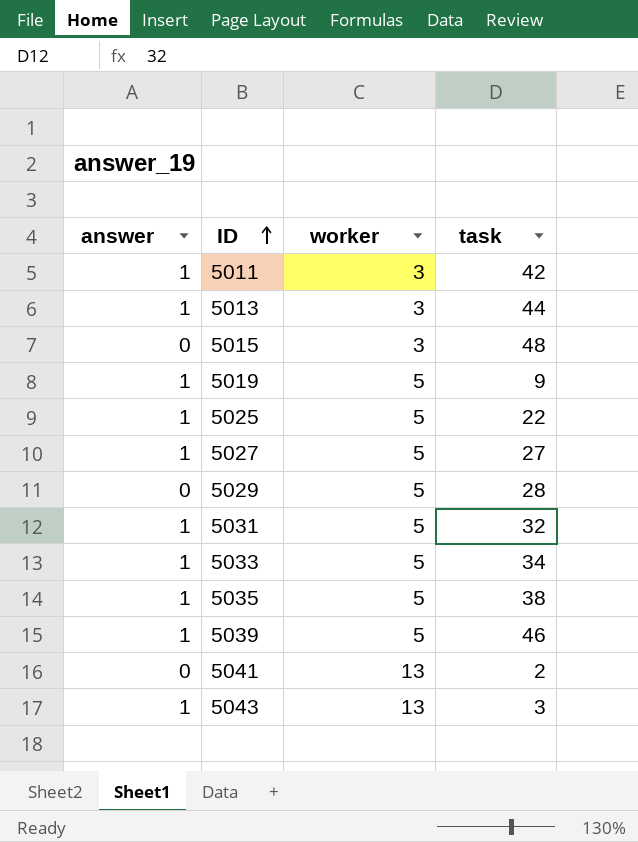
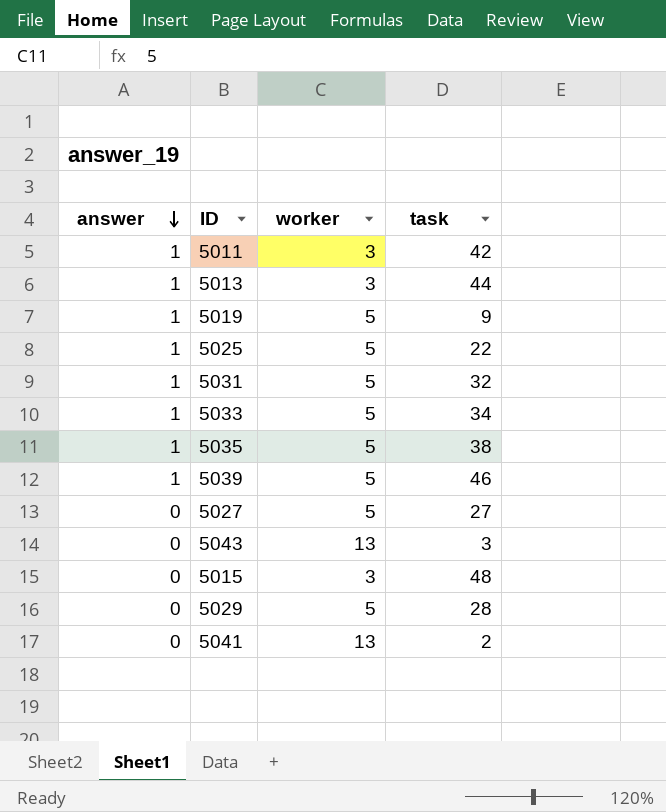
row order: ID ascending -> answer descending
5027 | answer: 1 -> 0
5043 | answer: 1 -> 0

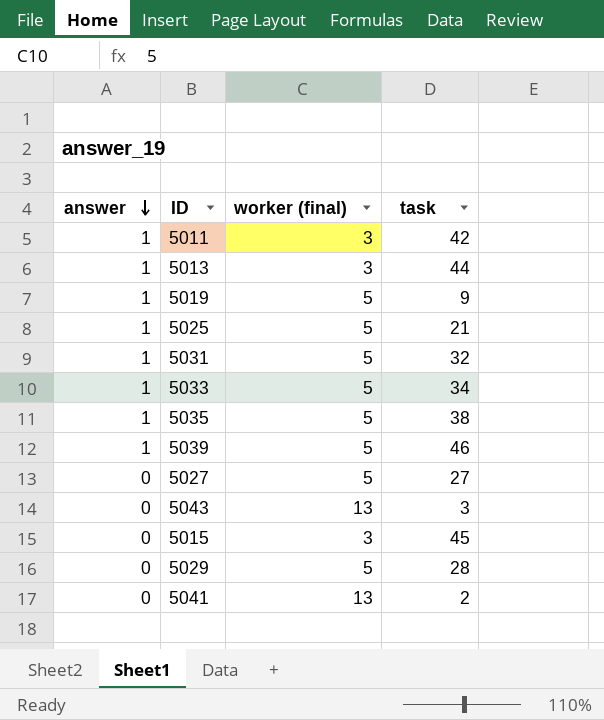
column name: worker -> worker (final)
5025 | task: 22 -> 21
5015 | task: 48 -> 45

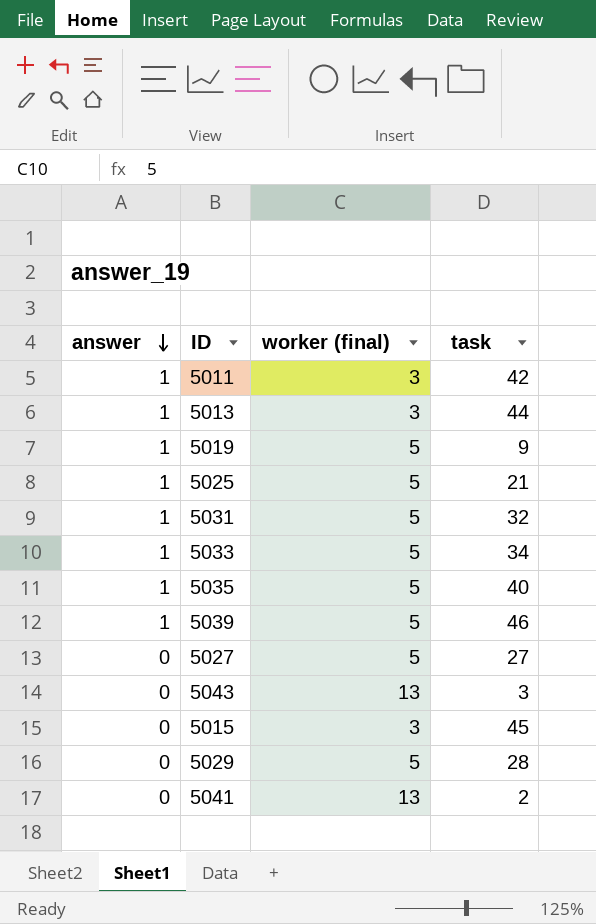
5035 | task: 38 -> 40

